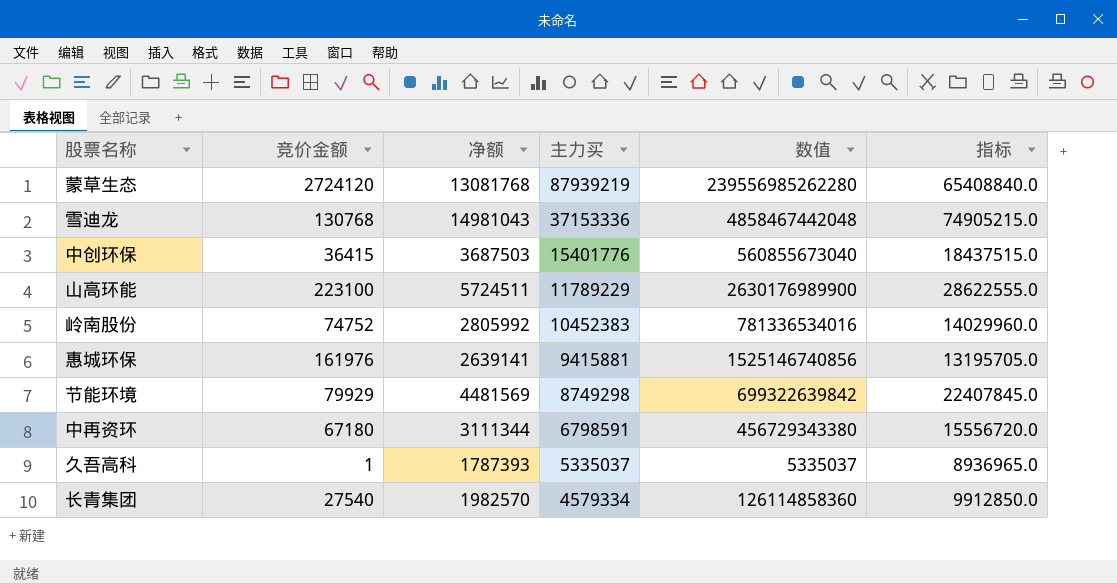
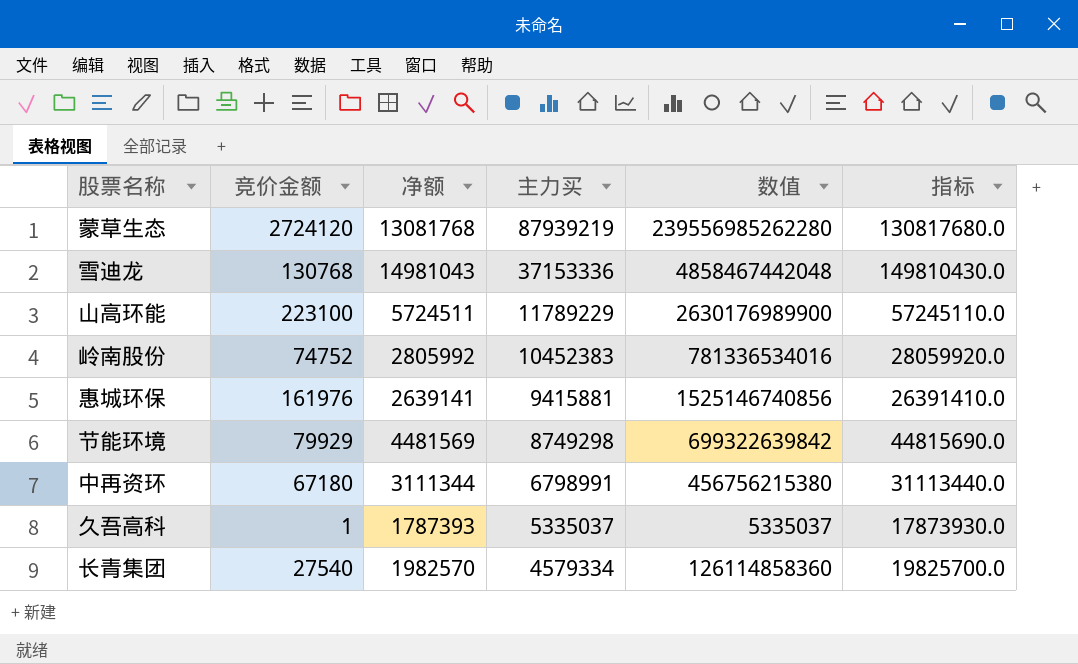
column 指标 | formula: [净额] * 5 -> [净额] * 10
row 中创环保: 36415 | 3687503 | 15401776 | 560855673040 | 18437515.0 -> none
中再资环 | 主力买: 6798591 -> 6798991
中再资环 | 数值: 456729343380 -> 456756215380

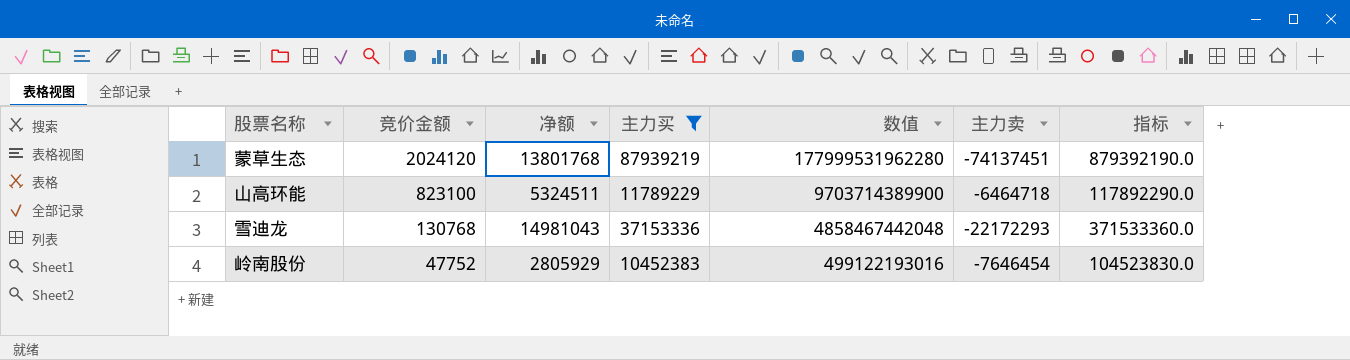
filter: none -> 主力买 >= 10452383
row order: 主力买 descending -> 竞价金额 descending
column 主力卖 | formula: none -> [净额] - [主力买]
column 指标 | formula: [净额] * 10 -> [主力买] * 10
蒙草生态 | 竞价金额: 2724120 -> 2024120
蒙草生态 | 净额: 13081768 -> 13801768
蒙草生态 | 数值: 239556985262280 -> 177999531962280
山高环能 | 竞价金额: 223100 -> 823100
山高环能 | 净额: 5724511 -> 5324511
山高环能 | 数值: 2630176989900 -> 9703714389900
岭南股份 | 竞价金额: 74752 -> 47752
岭南股份 | 净额: 2805992 -> 2805929
岭南股份 | 数值: 781336534016 -> 499122193016

